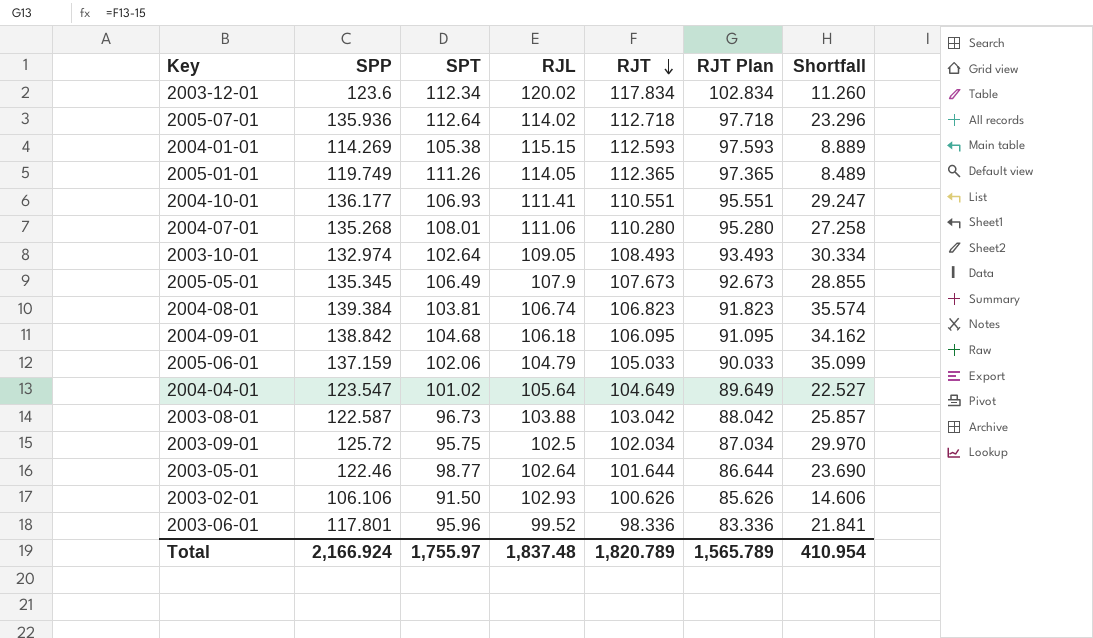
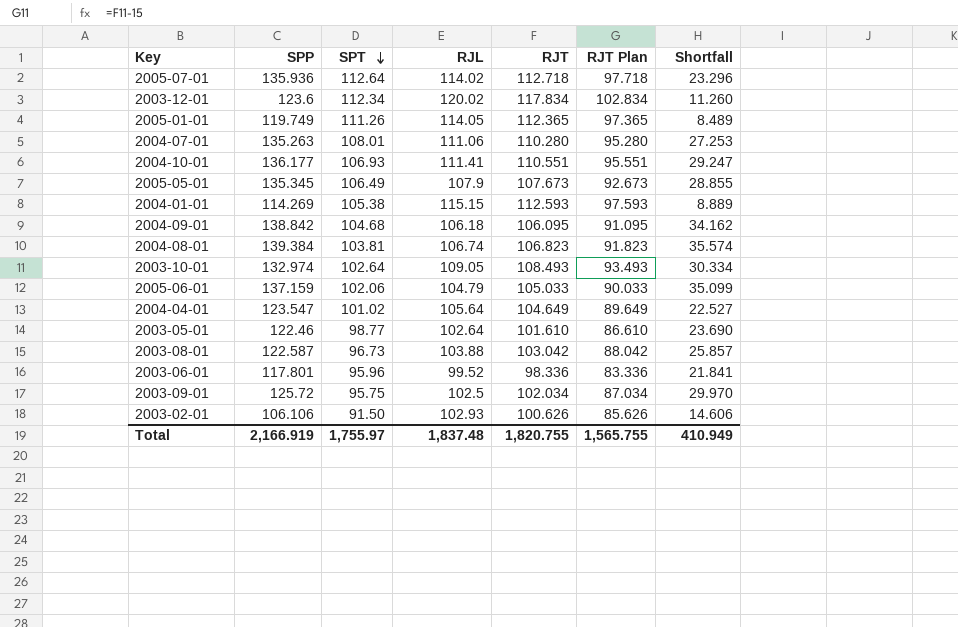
row order: RJT descending -> SPT descending
2004-07-01 | SPP: 135.268 -> 135.263
2004-07-01 | Shortfall: 27.258 -> 27.253
2003-05-01 | RJT: 101.644 -> 101.610
2003-05-01 | RJT Plan: 86.644 -> 86.610
Total | SPP: 2,166.924 -> 2,166.919
Total | RJT: 1,820.789 -> 1,820.755
Total | RJT Plan: 1,565.789 -> 1,565.755
Total | Shortfall: 410.954 -> 410.949

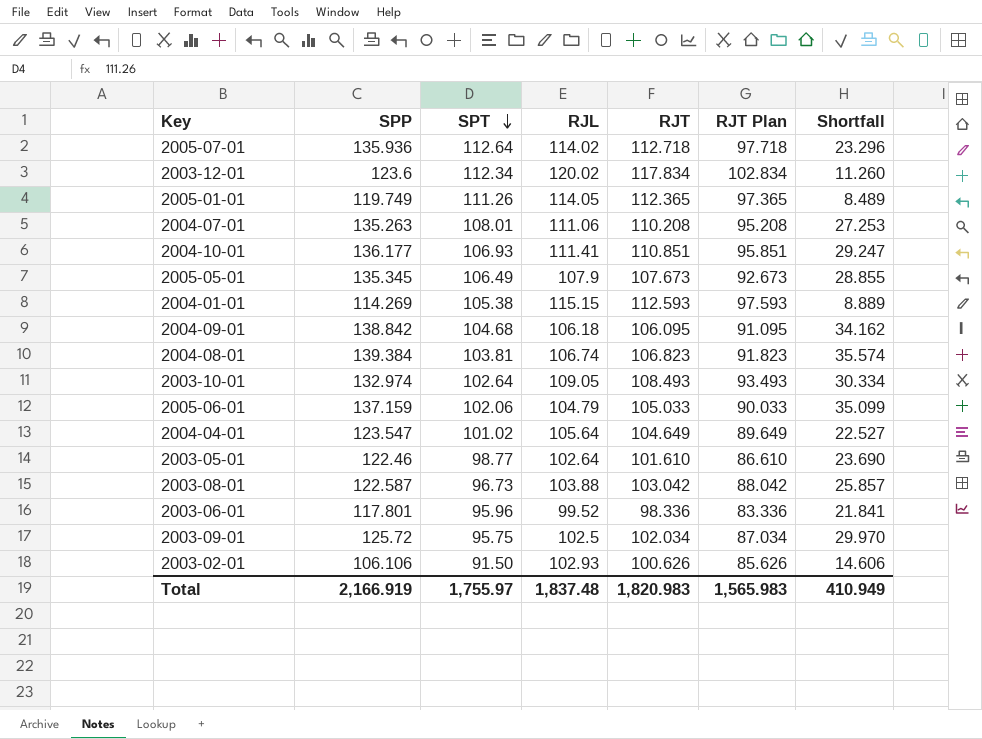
2004-07-01 | RJT: 110.280 -> 110.208
2004-07-01 | RJT Plan: 95.280 -> 95.208
2004-10-01 | RJT: 110.551 -> 110.851
2004-10-01 | RJT Plan: 95.551 -> 95.851
Total | RJT: 1,820.755 -> 1,820.983
Total | RJT Plan: 1,565.755 -> 1,565.983

